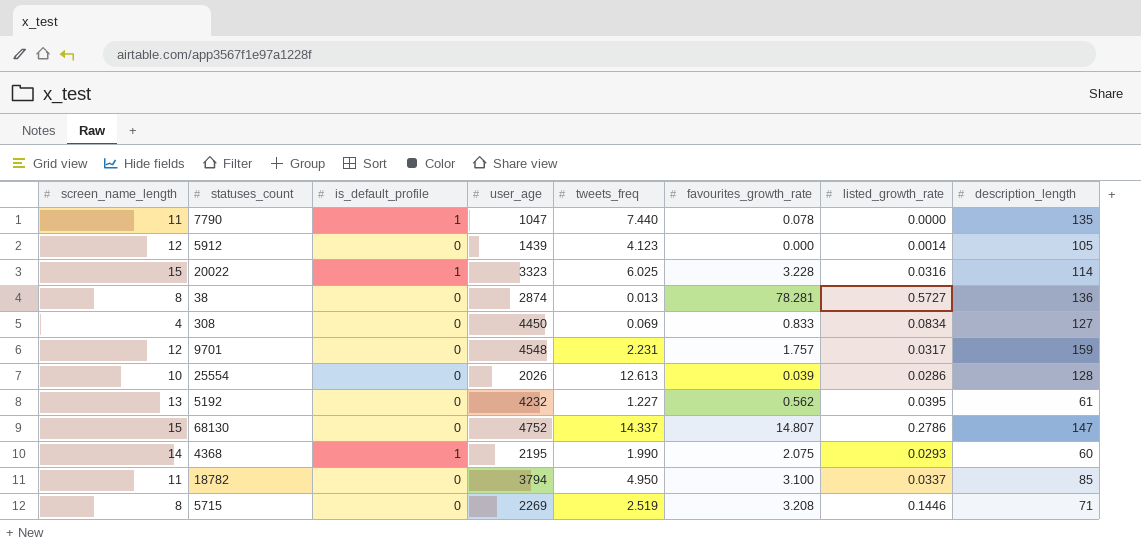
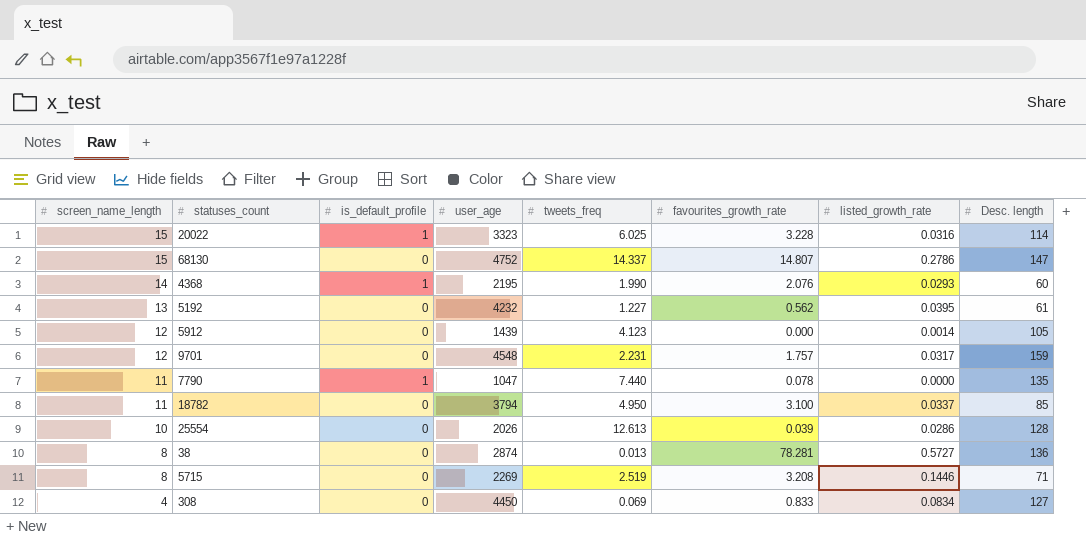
row order: none -> screen_name_length descending
column name: description_length -> Desc. length
4368 | favourites_growth_rate: 2.075 -> 2.076

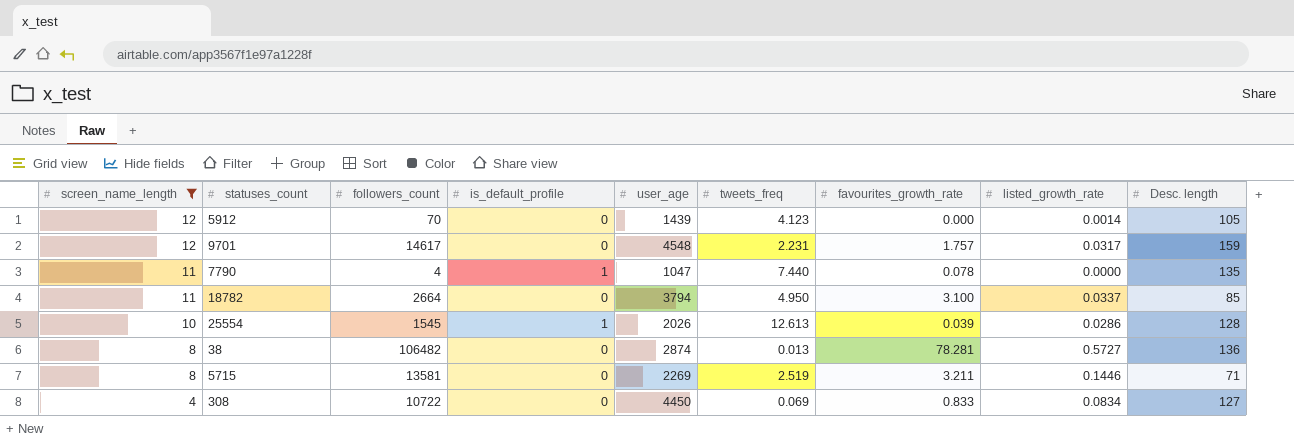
filter: none -> screen_name_length <= 12
column followers_count | position: none -> 3
25554 | is_default_profile: 0 -> 1
5715 | favourites_growth_rate: 3.208 -> 3.211

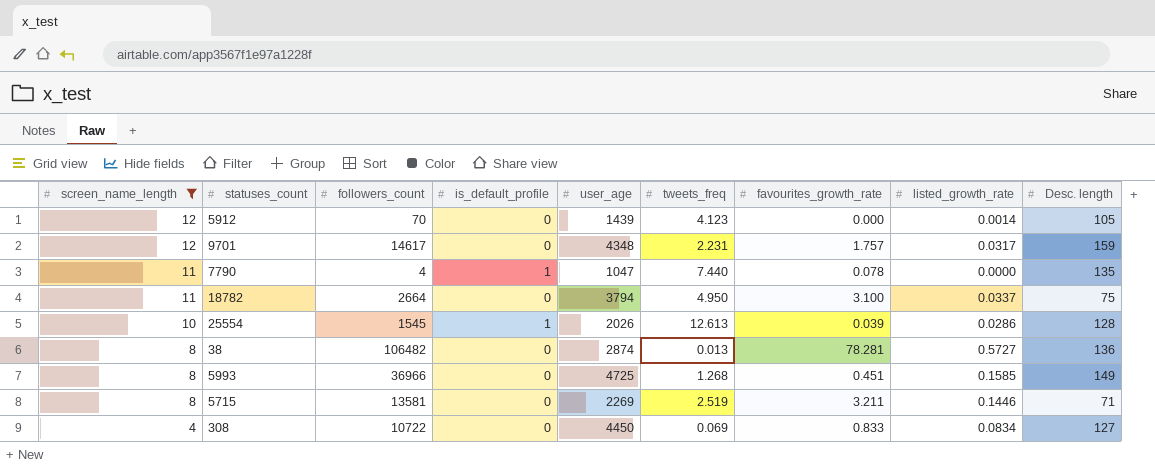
9701 | user_age: 4548 -> 4348
18782 | Desc. length: 85 -> 75
row 5993: none -> 8 | 36966 | 0 | 4725 | 1.268 | 0.451 | 0.1585 | 149

